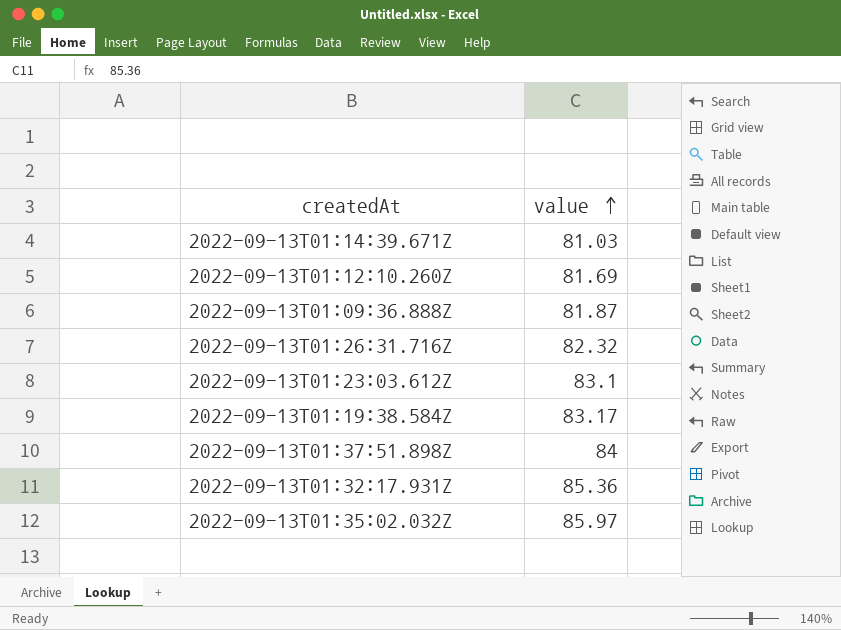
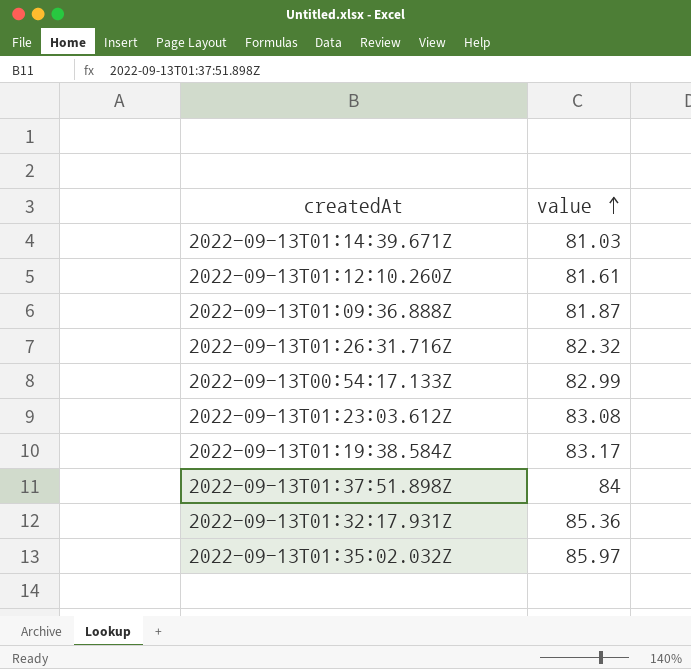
2022-09-13T01:12:10.260Z | value: 81.69 -> 81.61
row 2022-09-13T00:54:17.133Z: none -> 82.99
2022-09-13T01:23:03.612Z | value: 83.1 -> 83.08

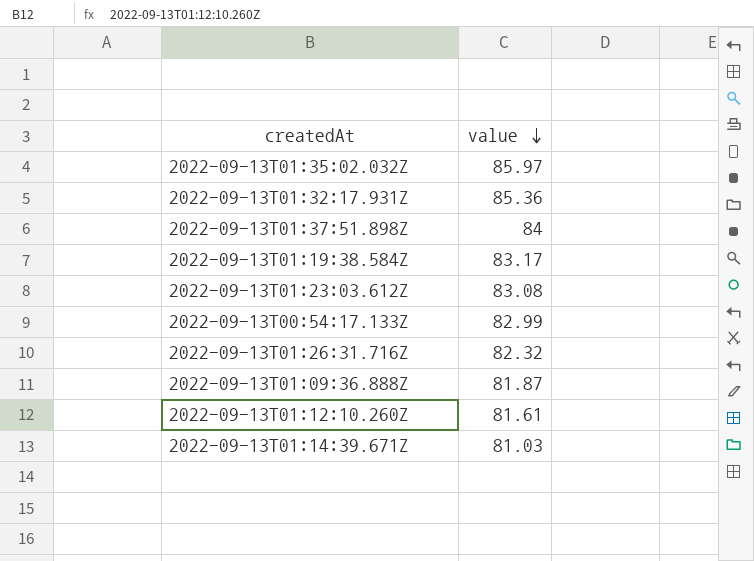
row order: value ascending -> value descending

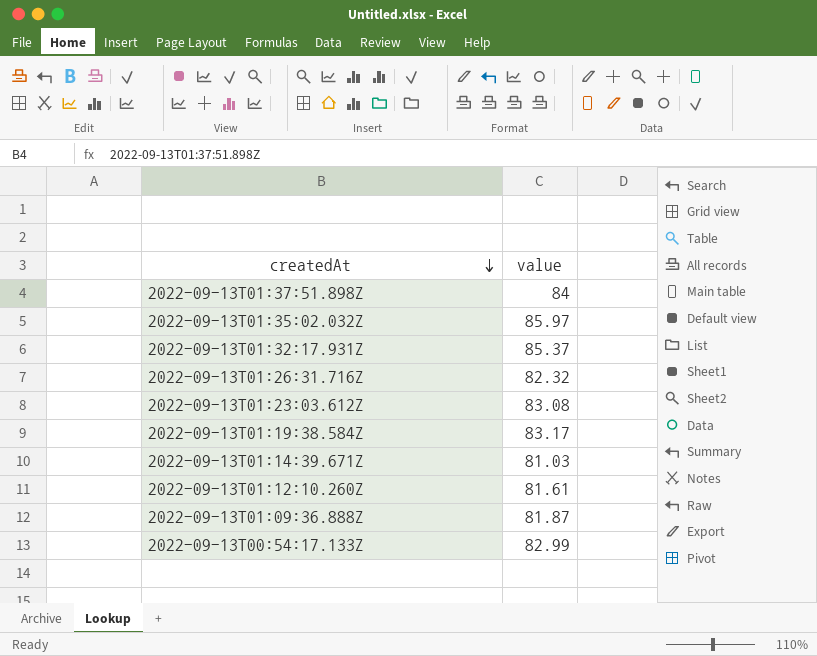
row order: value descending -> createdAt descending
2022-09-13T01:32:17.931Z | value: 85.36 -> 85.37

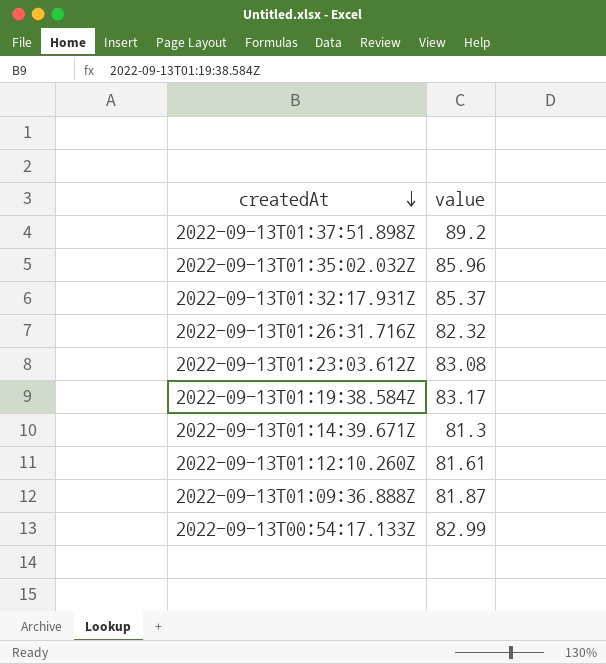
2022-09-13T01:37:51.898Z | value: 84 -> 89.2
2022-09-13T01:35:02.032Z | value: 85.97 -> 85.96
2022-09-13T01:14:39.671Z | value: 81.03 -> 81.3

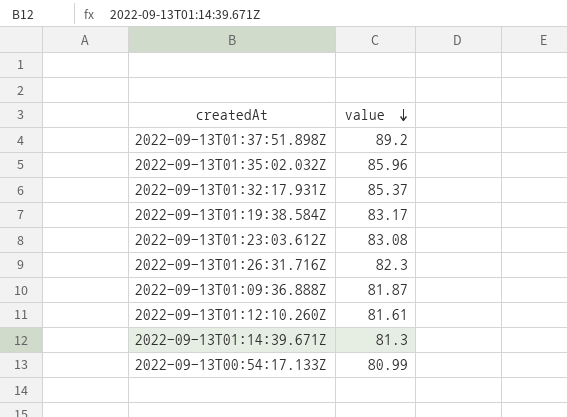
row order: createdAt descending -> value descending
2022-09-13T01:26:31.716Z | value: 82.32 -> 82.3
2022-09-13T00:54:17.133Z | value: 82.99 -> 80.99

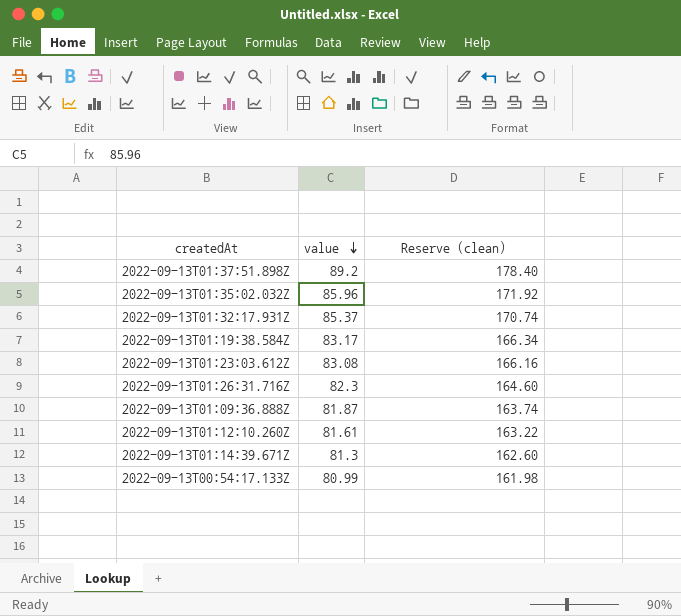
column Reserve (clean) | formula: none -> [value] * 2

